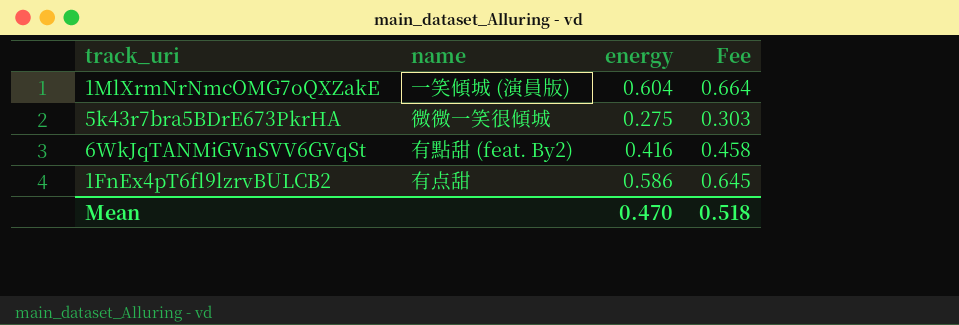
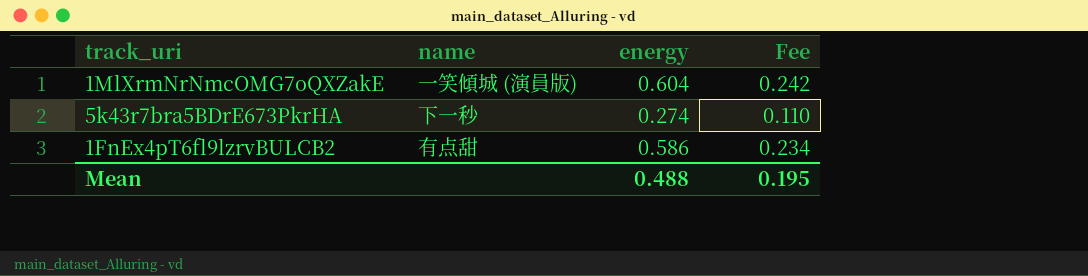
column Fee | formula: [energy] * 1.1 -> [energy] * 0.4
row 6WkJqTANMiGVnSVV6GVqSt: 有點甜 (feat. By2) | 0.416 | 0.458 -> none
5k43r7bra5BDrE673PkrHA | name: 微微一笑很傾城 -> 下一秒
5k43r7bra5BDrE673PkrHA | energy: 0.275 -> 0.274
Mean | energy: 0.470 -> 0.488
Mean | Fee: 0.518 -> 0.195

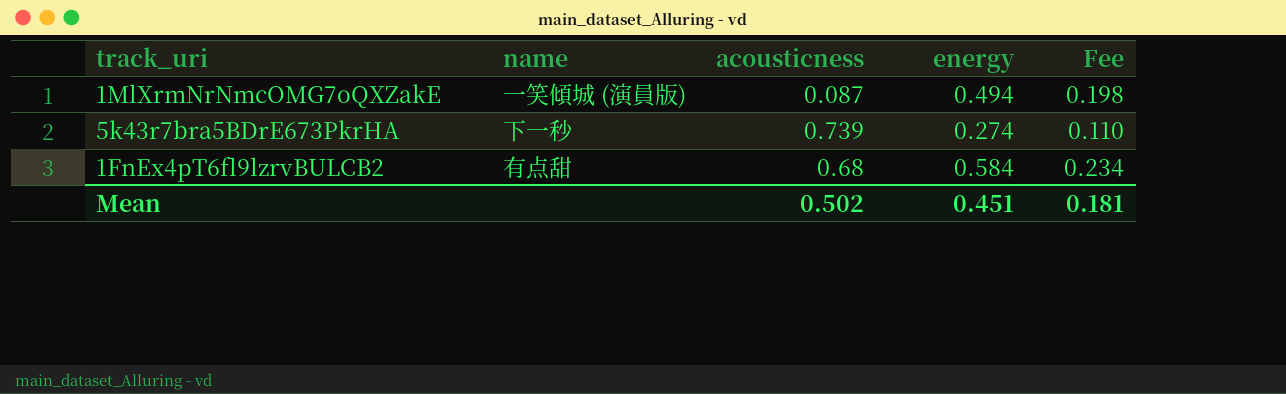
column acousticness | position: none -> 3
1MlXrmNrNmcOMG7oQXZakE | energy: 0.604 -> 0.494
1MlXrmNrNmcOMG7oQXZakE | Fee: 0.242 -> 0.198
1FnEx4pT6fl9lzrvBULCB2 | energy: 0.586 -> 0.584
Mean | energy: 0.488 -> 0.451
Mean | Fee: 0.195 -> 0.181

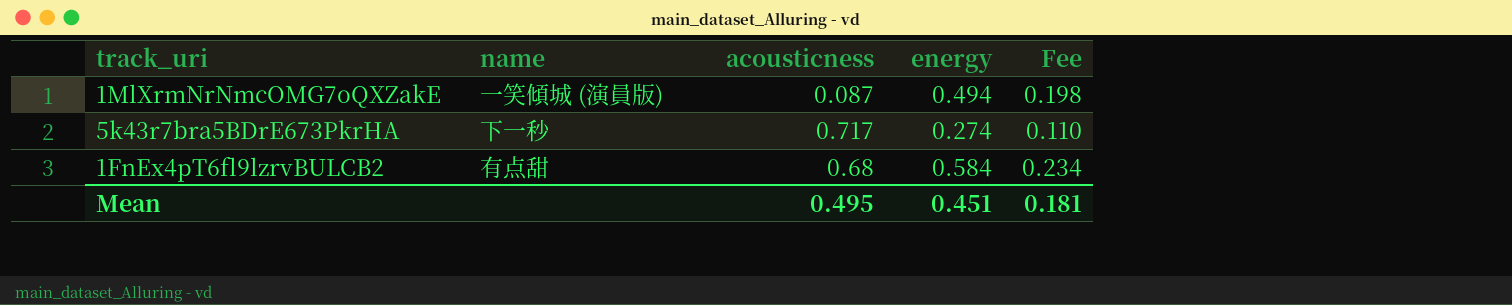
5k43r7bra5BDrE673PkrHA | acousticness: 0.739 -> 0.717
Mean | acousticness: 0.502 -> 0.495

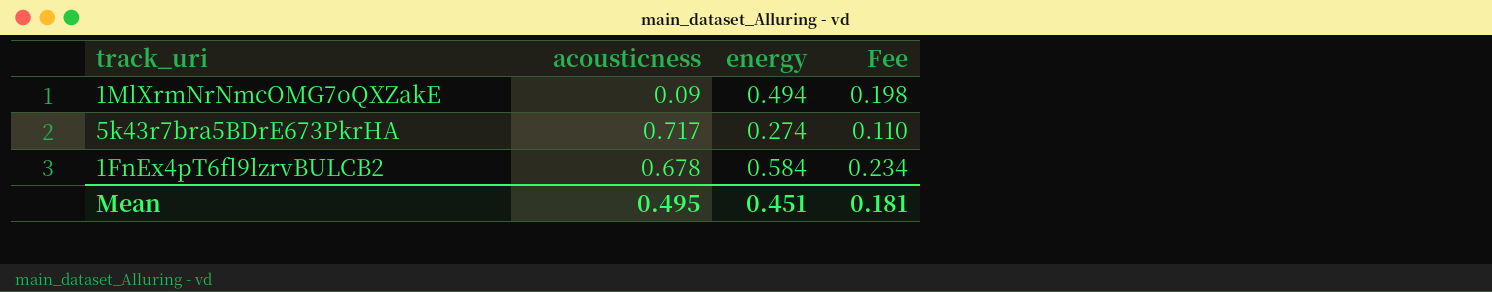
column name | position: 2 -> none
1MlXrmNrNmcOMG7oQXZakE | acousticness: 0.087 -> 0.09
1FnEx4pT6fl9lzrvBULCB2 | acousticness: 0.68 -> 0.678

